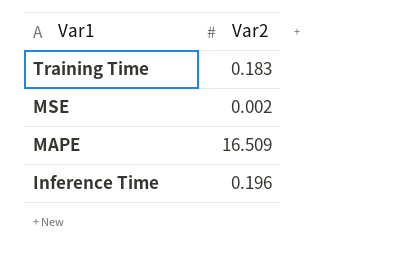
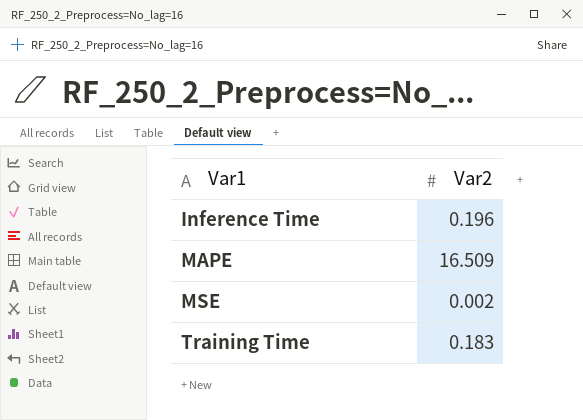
row order: Var1 descending -> Var1 ascending

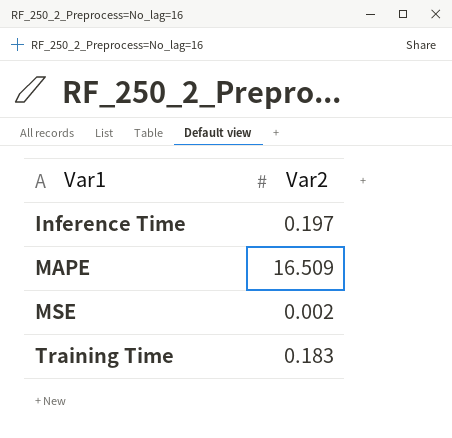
Inference Time | Var2: 0.196 -> 0.197

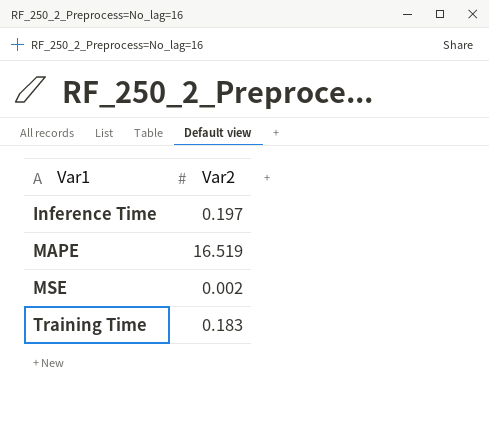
MAPE | Var2: 16.509 -> 16.519

